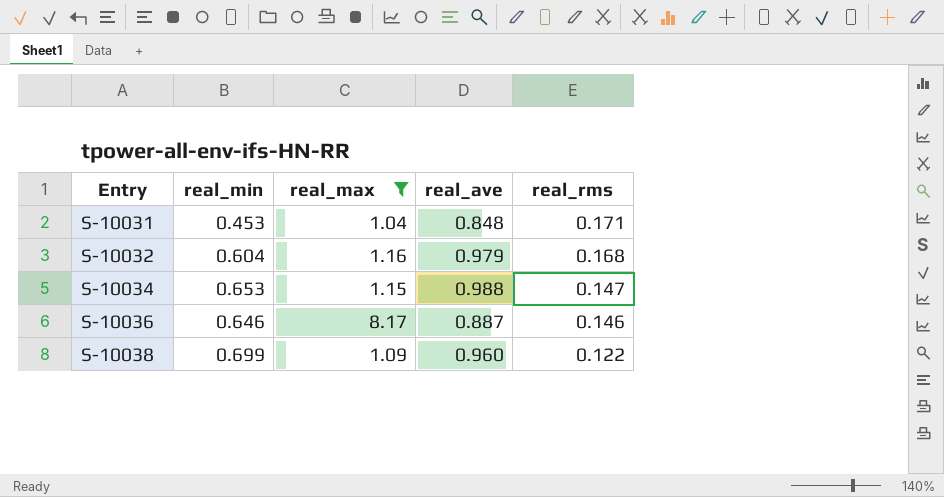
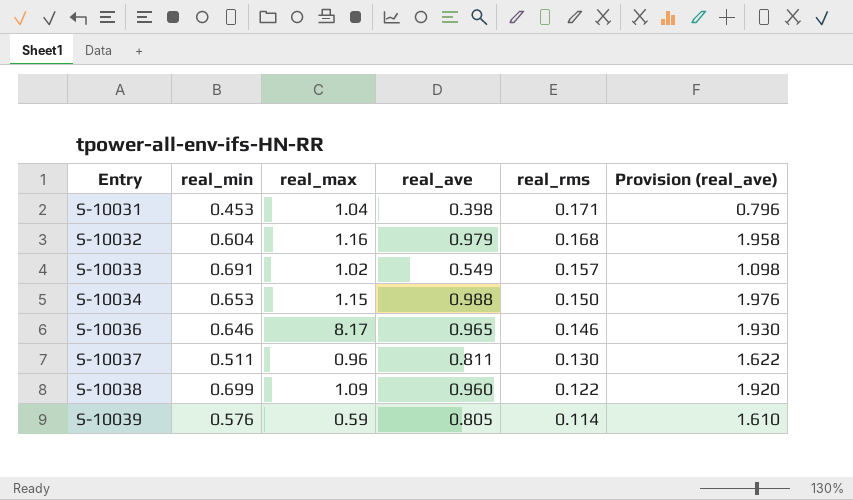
filter: real_max >= 1.04 -> none
column Provision (real_ave) | formula: none -> [real_ave] * 2
S-10031 | real_ave: 0.848 -> 0.398
S-10034 | real_rms: 0.147 -> 0.150
S-10036 | real_ave: 0.887 -> 0.965

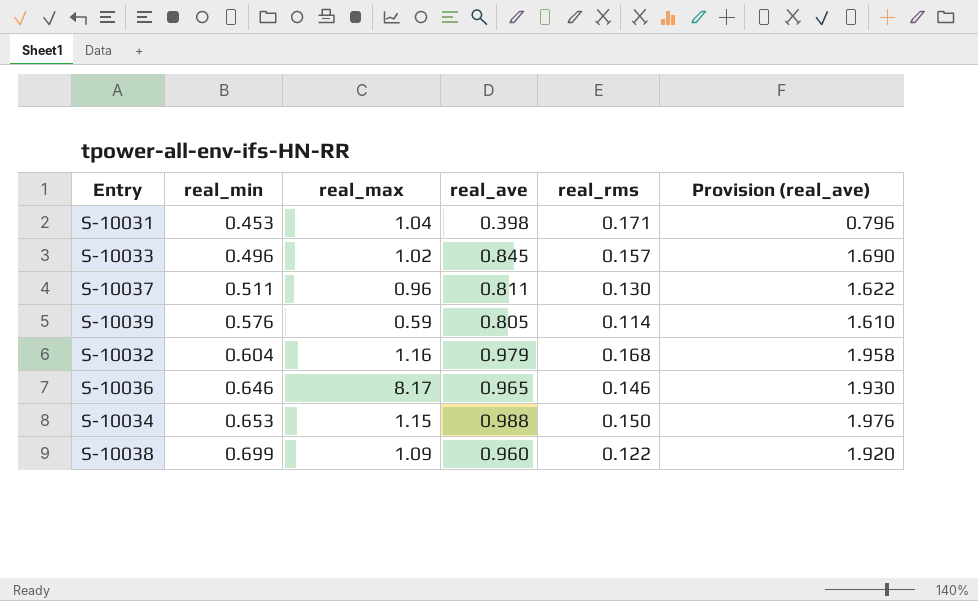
row order: Entry ascending -> real_min ascending
S-10033 | real_min: 0.691 -> 0.496
S-10033 | real_ave: 0.549 -> 0.845
S-10033 | Provision (real_ave): 1.098 -> 1.690

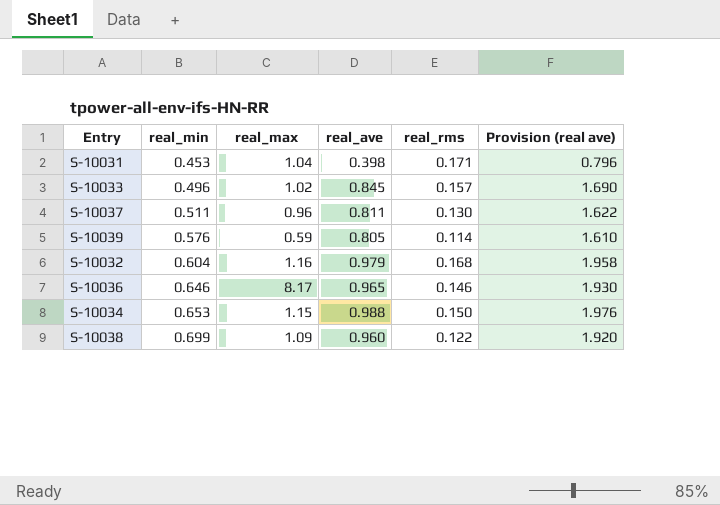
column name: Provision (real_ave) -> Provision (real ave)

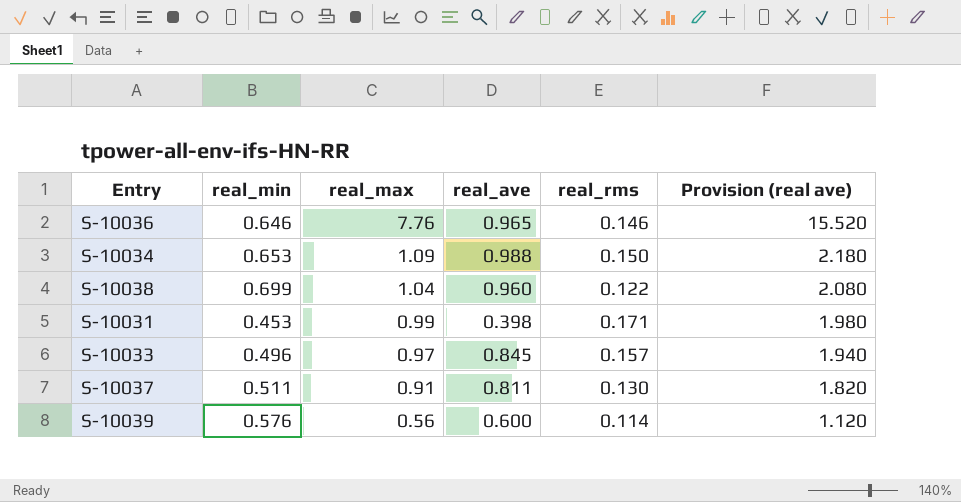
row order: real_min ascending -> real_max descending
column Provision (real ave) | formula: [real_ave] * 2 -> [real_max] * 2
row S-10032: 0.604 | 1.16 | 0.979 | 0.168 | 1.958 -> none
S-10036 | real_max: 8.17 -> 7.76
S-10034 | real_max: 1.15 -> 1.09
S-10038 | real_max: 1.09 -> 1.04
S-10031 | real_max: 1.04 -> 0.99
S-10033 | real_max: 1.02 -> 0.97
S-10037 | real_max: 0.96 -> 0.91
S-10039 | real_max: 0.59 -> 0.56
S-10039 | real_ave: 0.805 -> 0.600

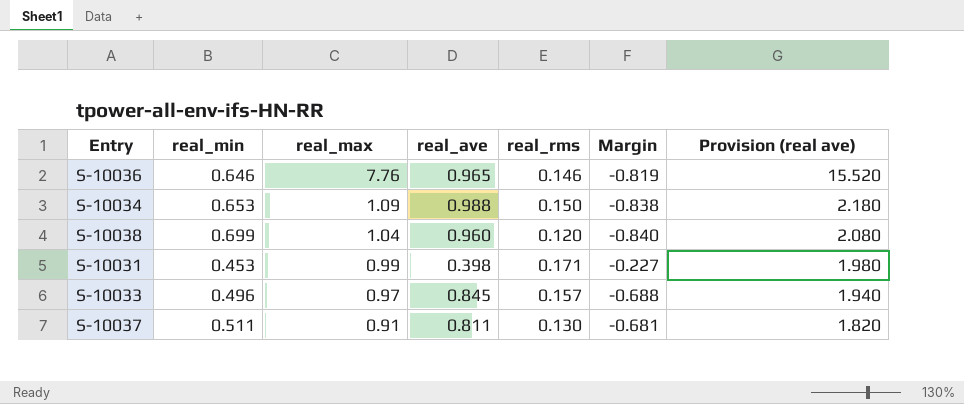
column Margin | formula: none -> [real_rms] - [real_ave]
row S-10039: 0.576 | 0.56 | 0.600 | 0.114 | 1.120 -> none
S-10038 | real_rms: 0.122 -> 0.120

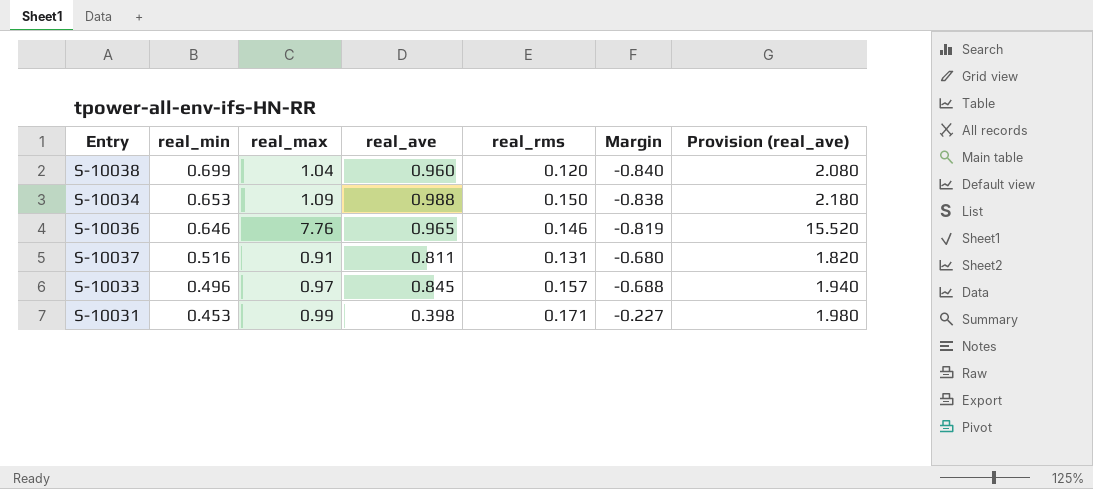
row order: real_max descending -> real_min descending
column name: Provision (real ave) -> Provision (real_ave)
S-10037 | real_min: 0.511 -> 0.516
S-10037 | real_rms: 0.130 -> 0.131
S-10037 | Margin: -0.681 -> -0.680

